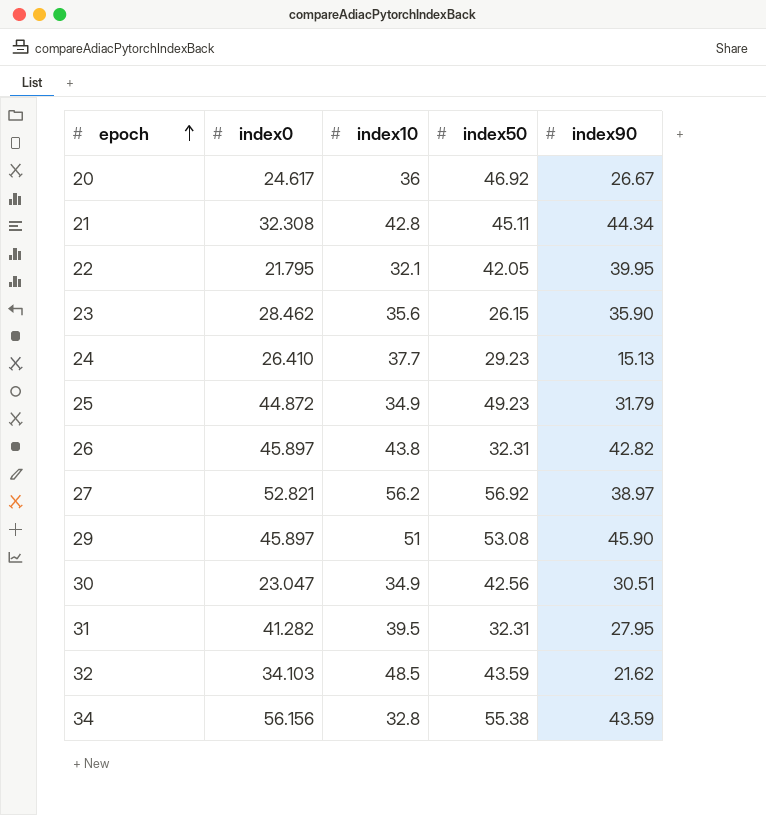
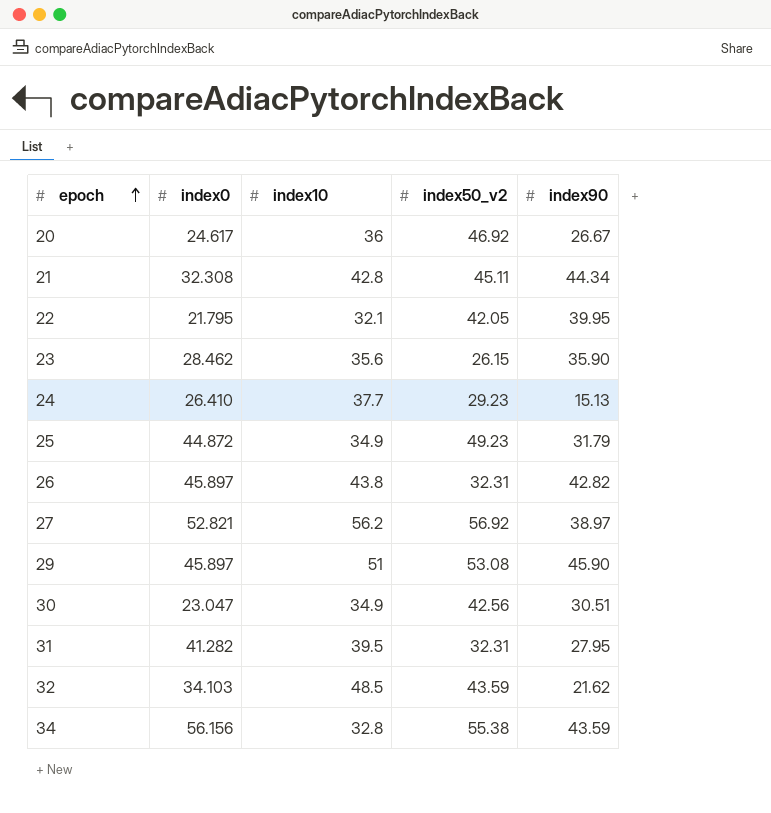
column name: index50 -> index50_v2

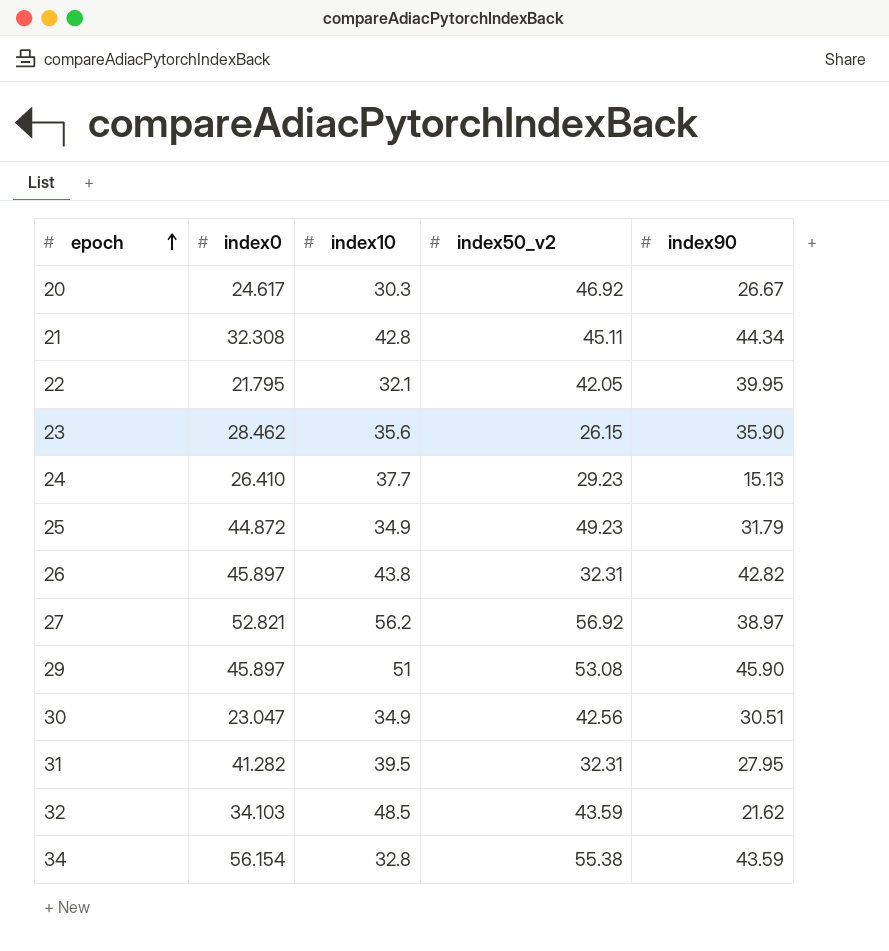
20 | index10: 36 -> 30.3
34 | index0: 56.156 -> 56.154

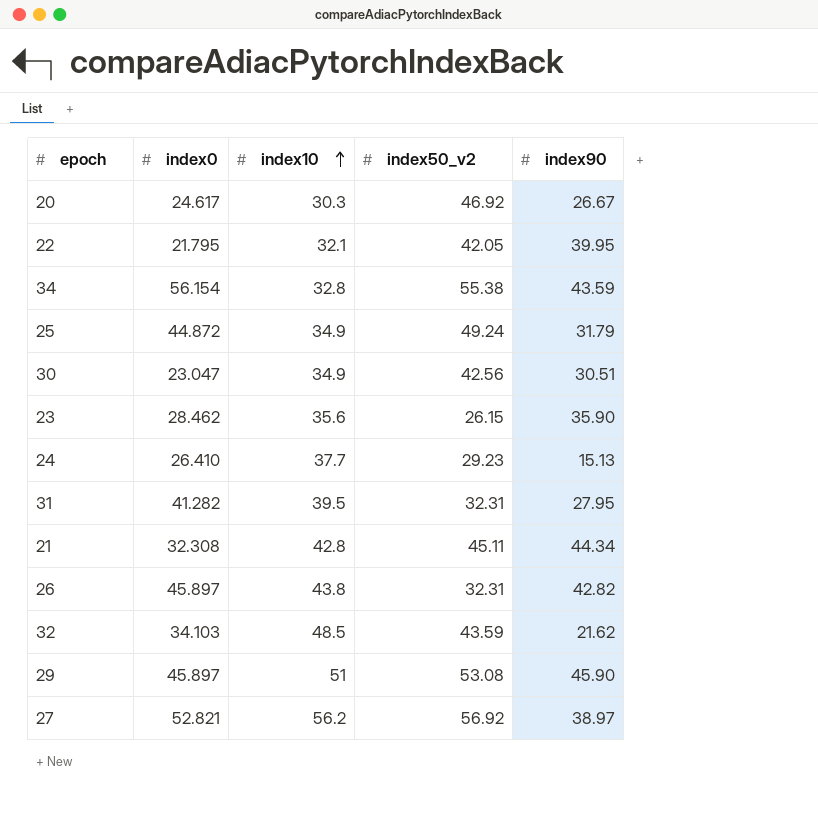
row order: epoch ascending -> index10 ascending
25 | index50_v2: 49.23 -> 49.24

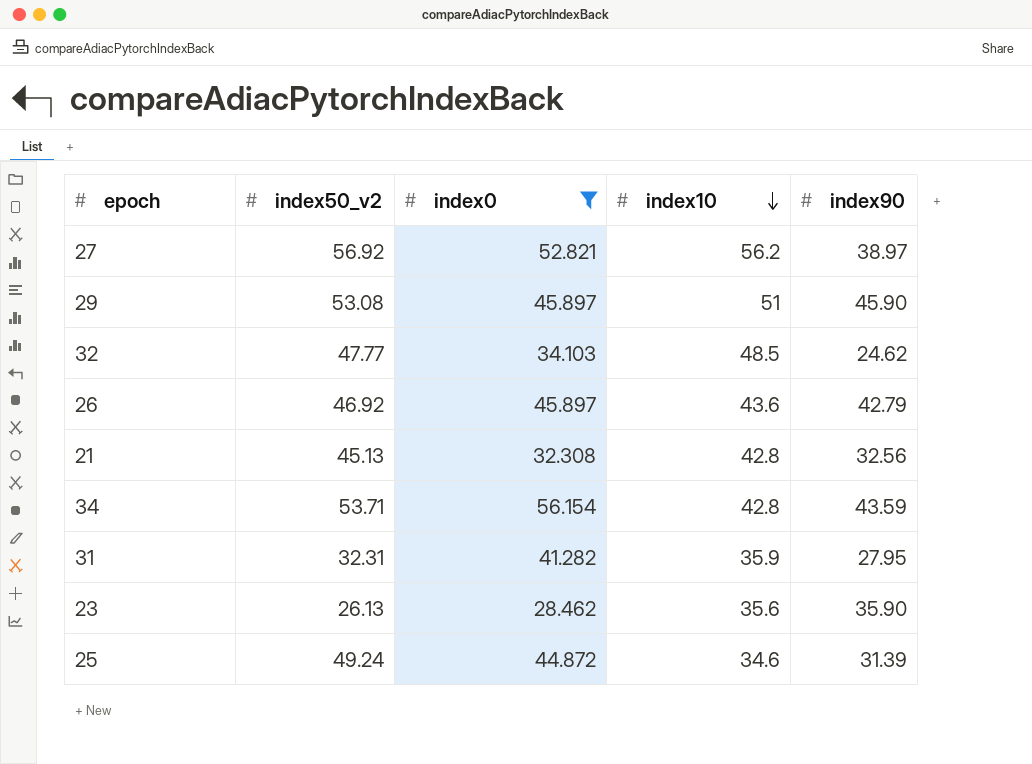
filter: none -> index0 >= 28.462
row order: index10 ascending -> index10 descending
column index50_v2 | position: 4 -> 2
32 | index50_v2: 43.59 -> 47.77
32 | index90: 21.62 -> 24.62
26 | index50_v2: 32.31 -> 46.92
26 | index10: 43.8 -> 43.6
26 | index90: 42.82 -> 42.79
21 | index50_v2: 45.11 -> 45.13
21 | index90: 44.34 -> 32.56
34 | index50_v2: 55.38 -> 53.71
34 | index10: 32.8 -> 42.8
31 | index10: 39.5 -> 35.9
23 | index50_v2: 26.15 -> 26.13
25 | index10: 34.9 -> 34.6
25 | index90: 31.79 -> 31.39

